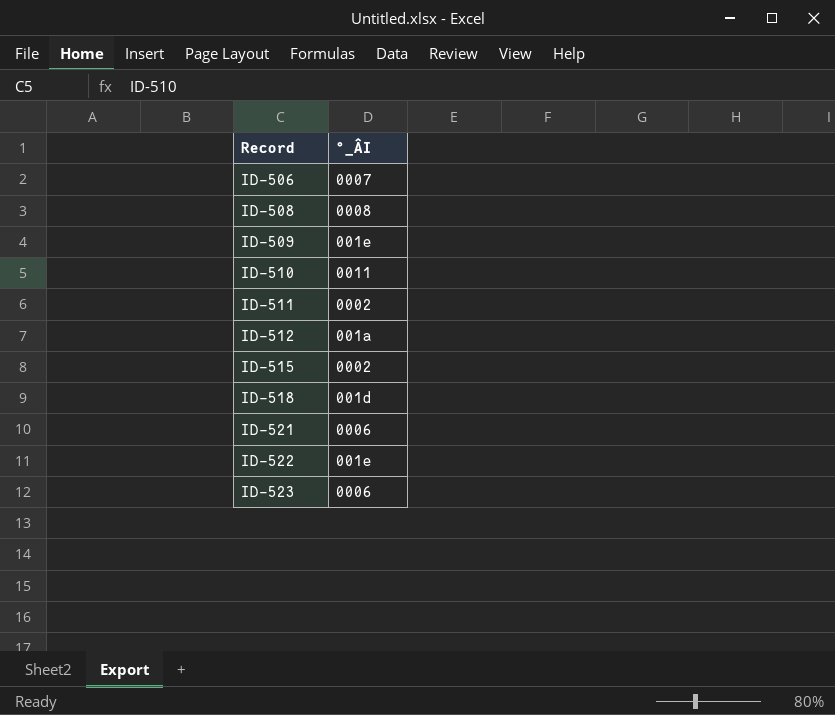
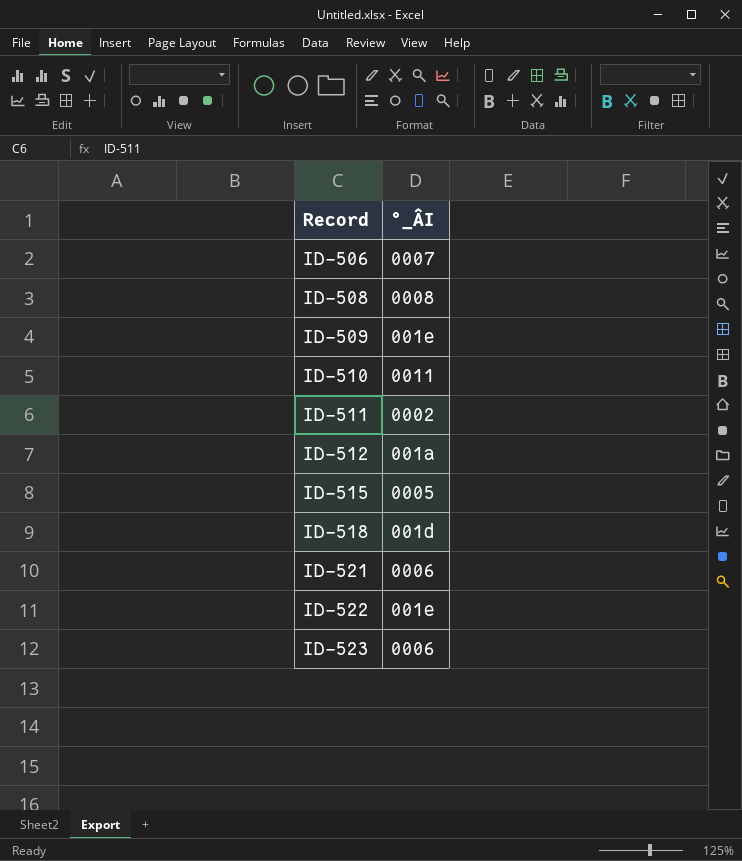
ID-515 | °_ÂI: 0002 -> 0005

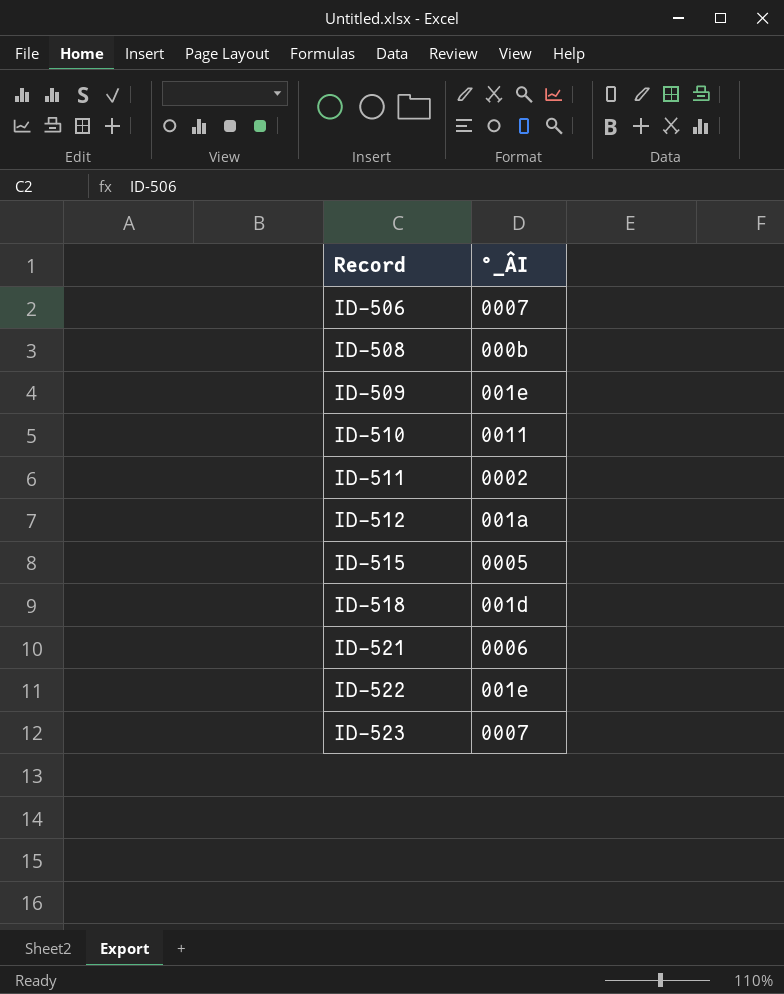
ID-508 | °_ÂI: 0008 -> 000b
ID-523 | °_ÂI: 0006 -> 0007

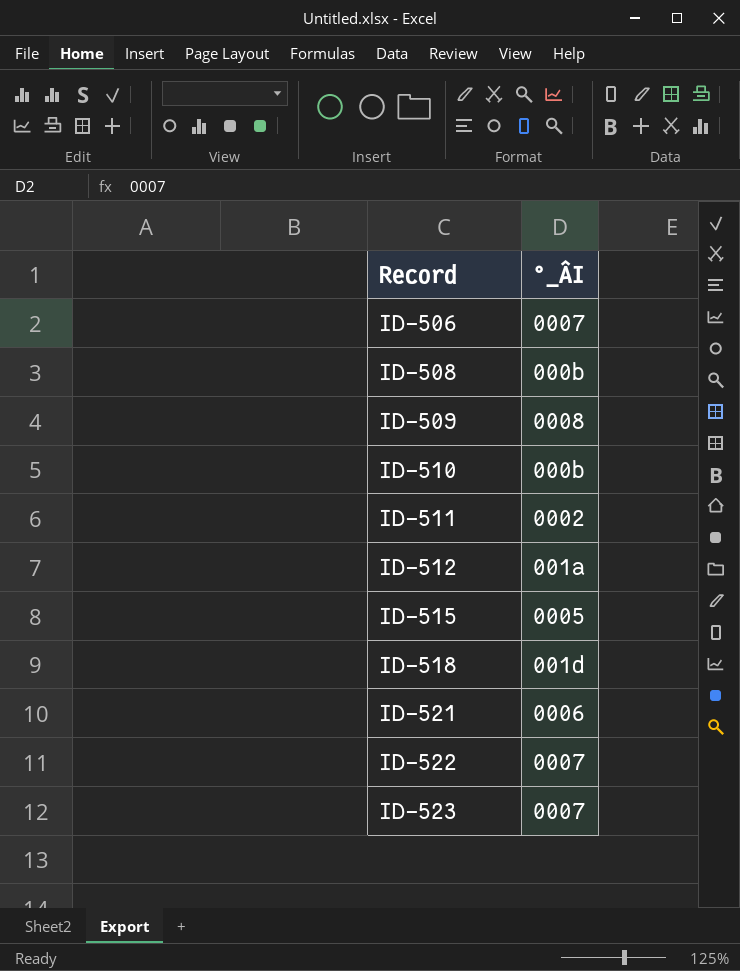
ID-509 | °_ÂI: 001e -> 0008
ID-510 | °_ÂI: 0011 -> 000b
ID-522 | °_ÂI: 001e -> 0007

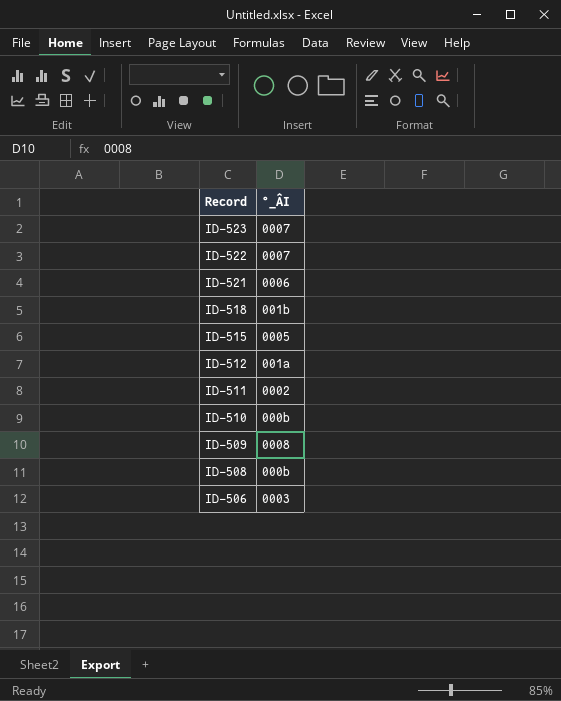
row order: Record ascending -> Record descending
ID-518 | °_ÂI: 001d -> 001b
ID-506 | °_ÂI: 0007 -> 0003

